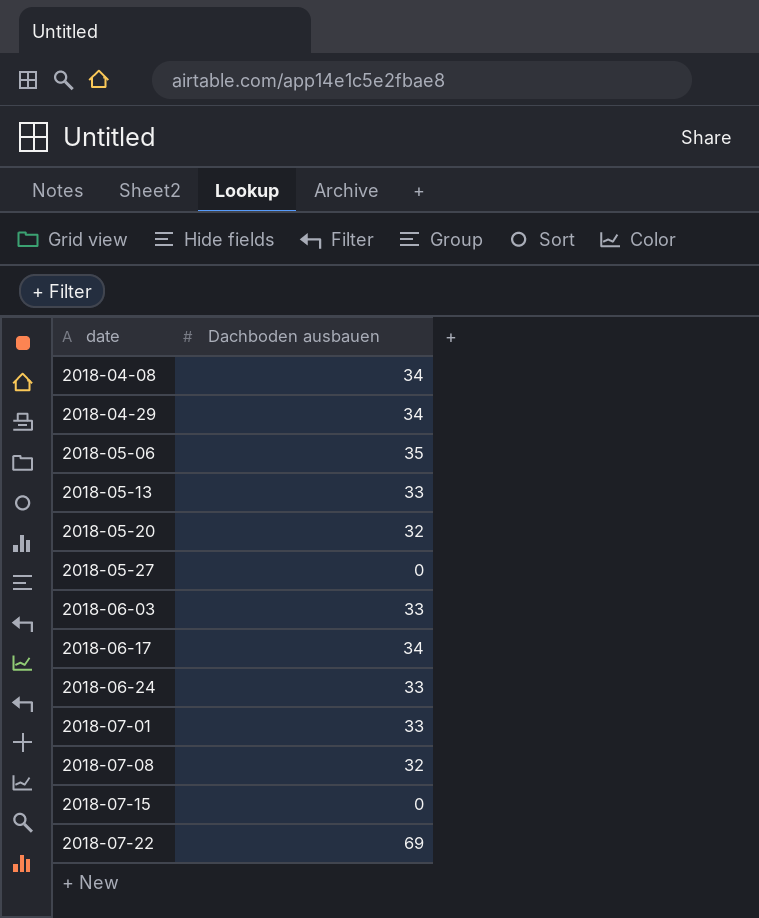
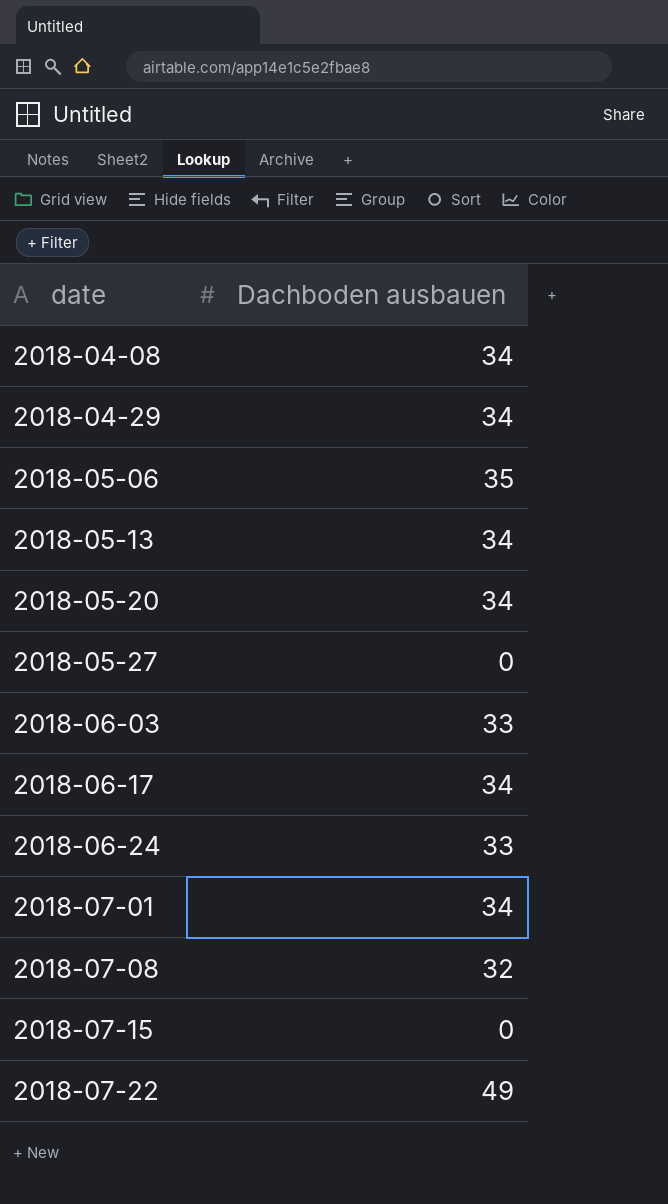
2018-05-13 | Dachboden ausbauen: 33 -> 34
2018-05-20 | Dachboden ausbauen: 32 -> 34
2018-07-01 | Dachboden ausbauen: 33 -> 34
2018-07-22 | Dachboden ausbauen: 69 -> 49

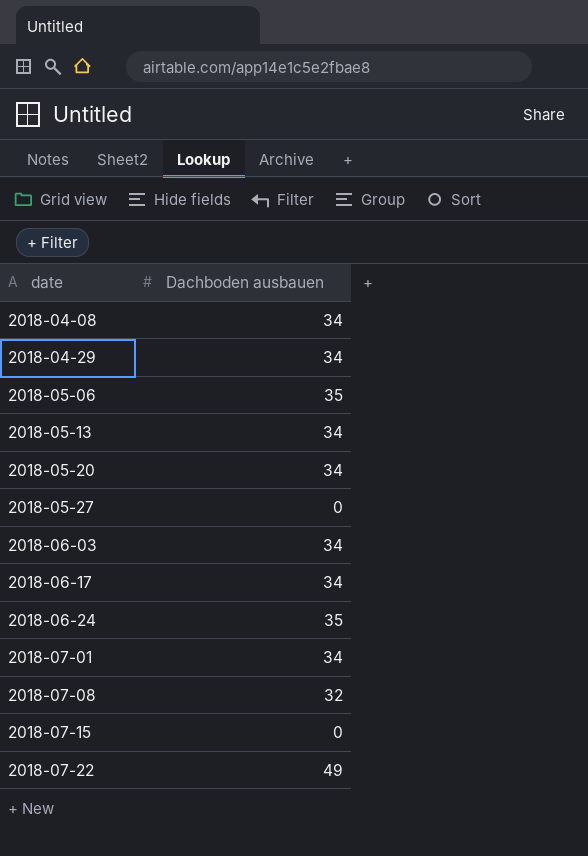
2018-06-03 | Dachboden ausbauen: 33 -> 34
2018-06-24 | Dachboden ausbauen: 33 -> 35

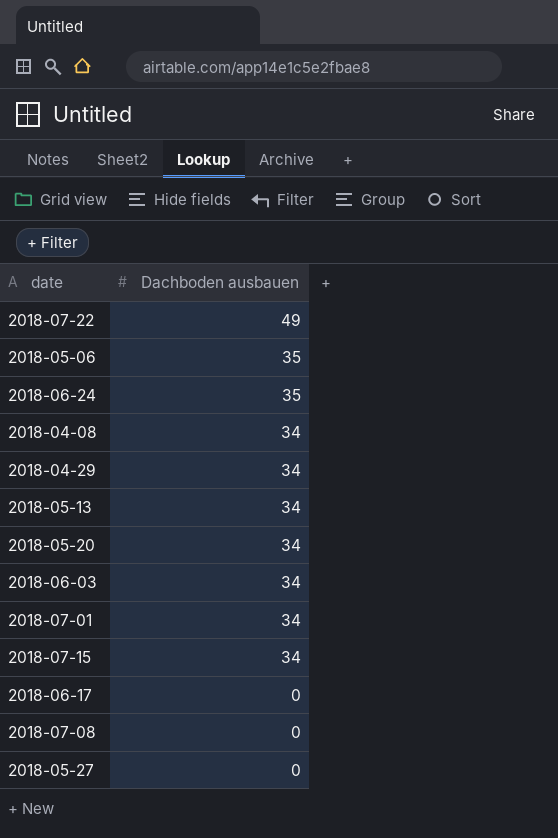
row order: date ascending -> Dachboden ausbauen descending
2018-07-15 | Dachboden ausbauen: 0 -> 34
2018-06-17 | Dachboden ausbauen: 34 -> 0
2018-07-08 | Dachboden ausbauen: 32 -> 0

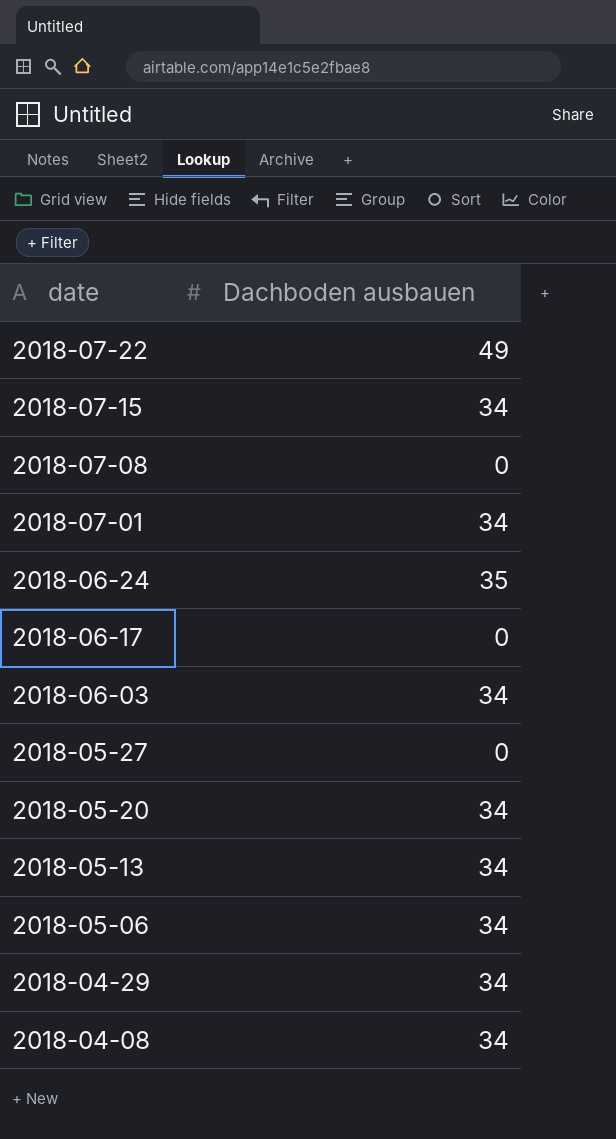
row order: Dachboden ausbauen descending -> date descending
2018-05-06 | Dachboden ausbauen: 35 -> 34

